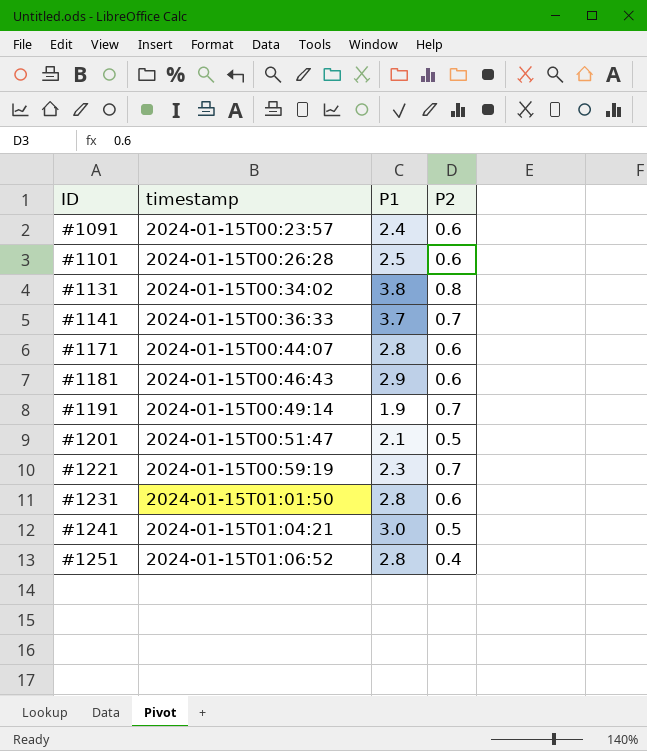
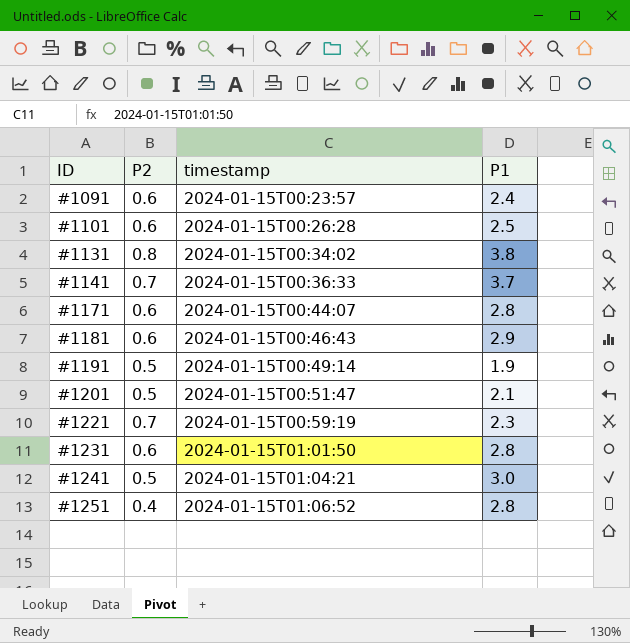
column P2 | position: 4 -> 2
#1191 | P2: 0.7 -> 0.5

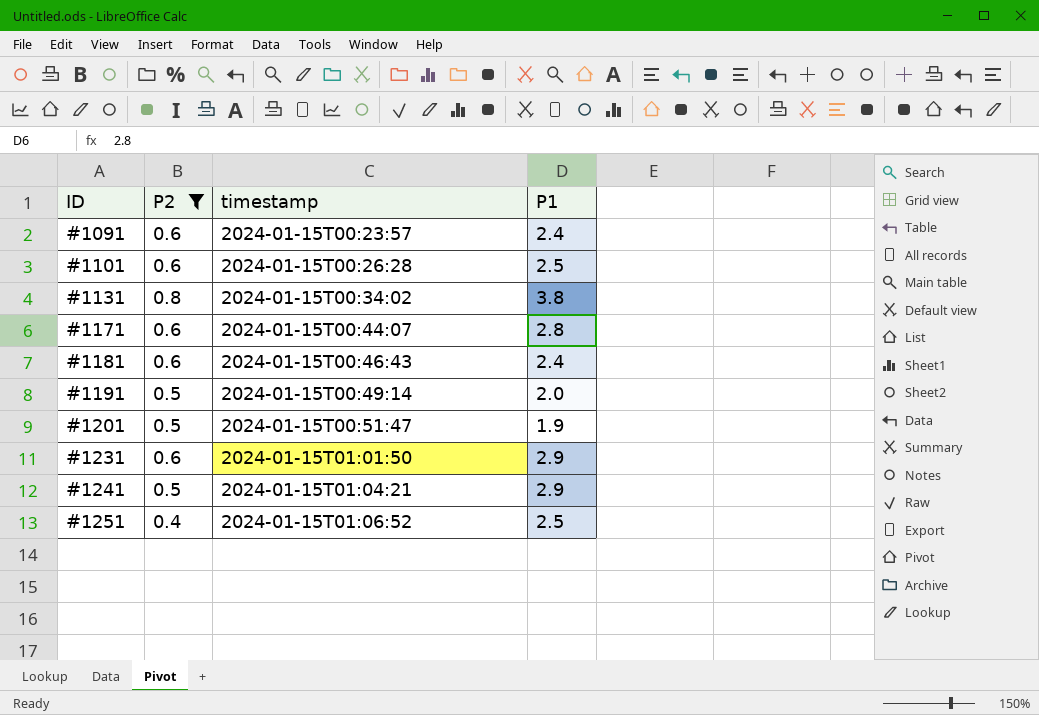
filter: none -> P2 != 0.7
#1181 | P1: 2.9 -> 2.4
#1191 | P1: 1.9 -> 2.0
#1201 | P1: 2.1 -> 1.9
#1231 | P1: 2.8 -> 2.9
#1241 | P1: 3.0 -> 2.9
#1251 | P1: 2.8 -> 2.5

